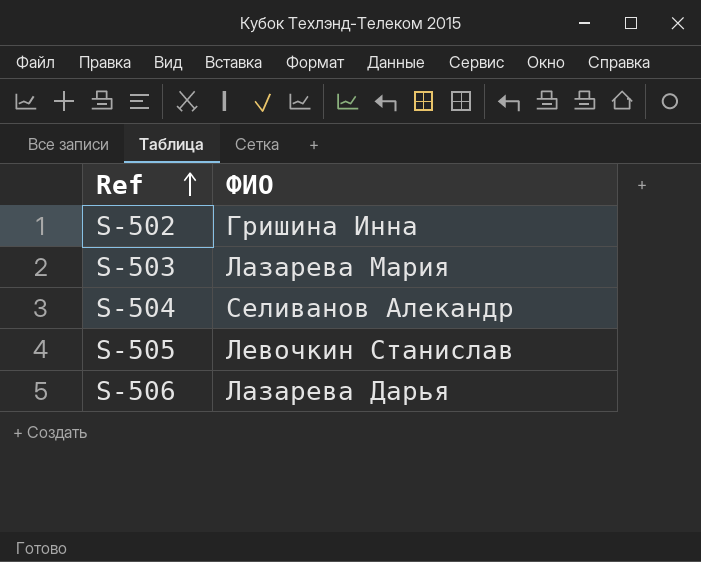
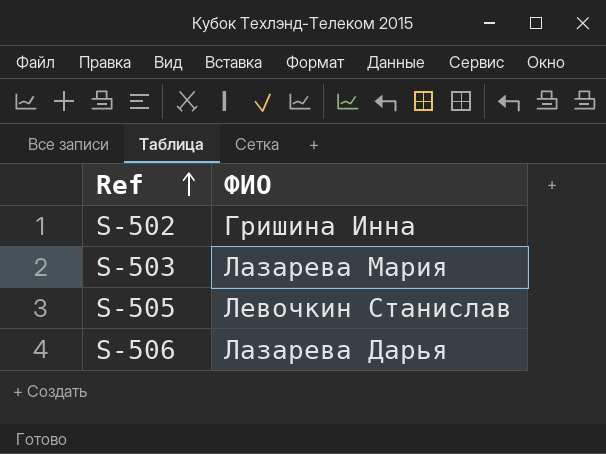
row S-504: Селиванов Алекандр -> none

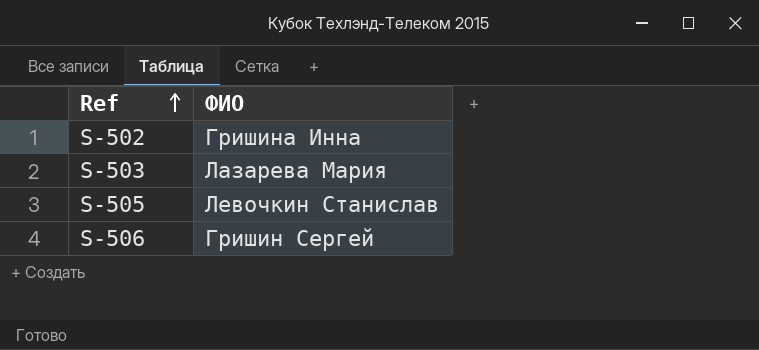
S-506 | ФИО: Лазарева Дарья -> Гришин Сергей

